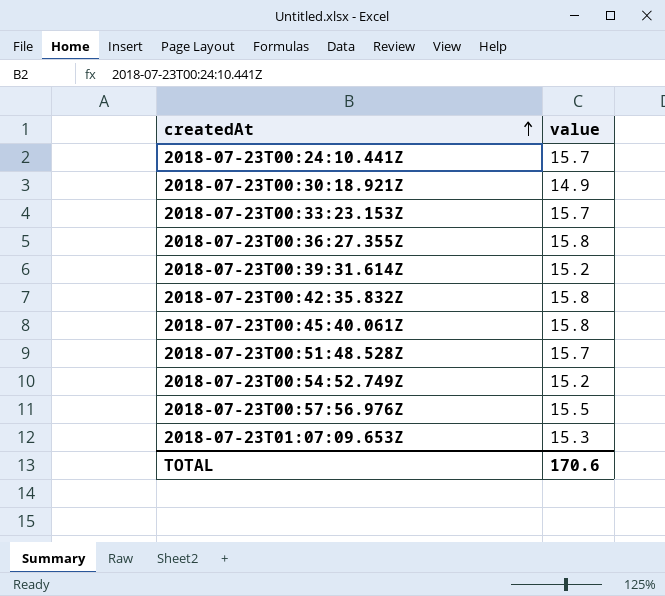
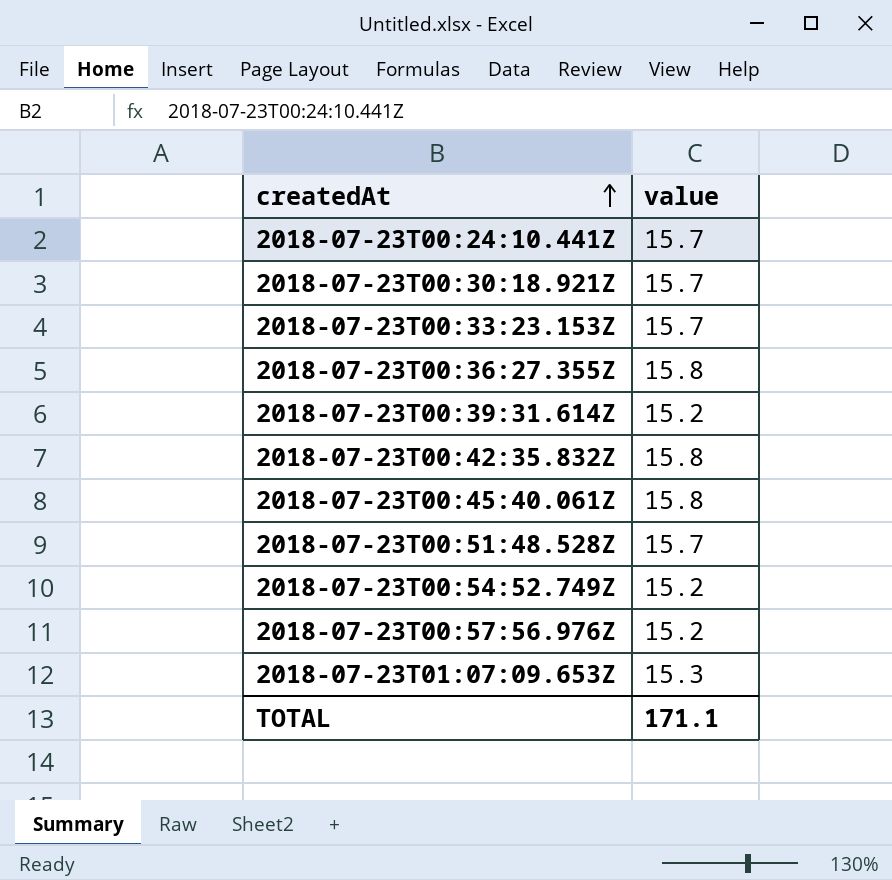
2018-07-23T00:30:18.921Z | value: 14.9 -> 15.7
2018-07-23T00:57:56.976Z | value: 15.5 -> 15.2
TOTAL | value: 170.6 -> 171.1

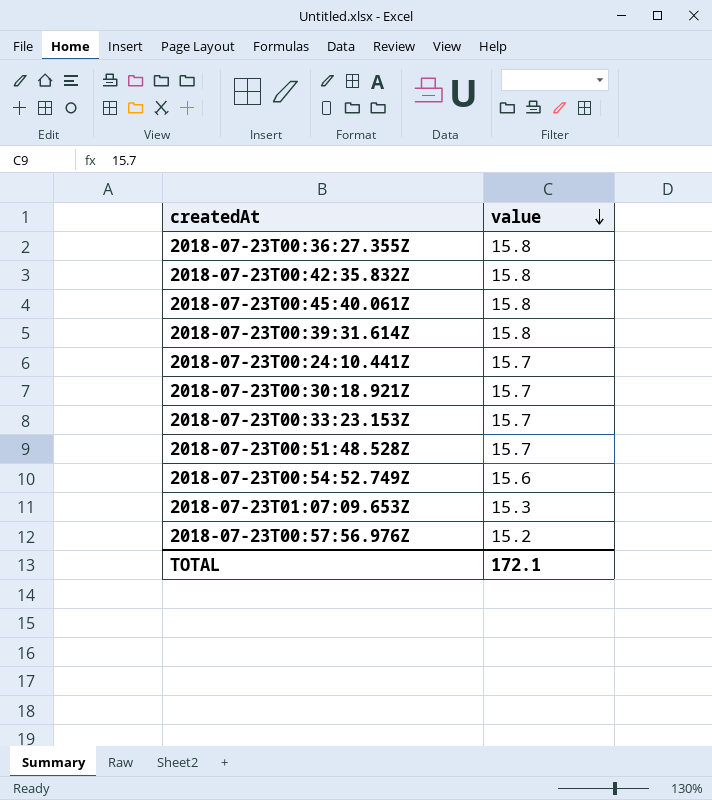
row order: createdAt ascending -> value descending
2018-07-23T00:39:31.614Z | value: 15.2 -> 15.8
2018-07-23T00:54:52.749Z | value: 15.2 -> 15.6
TOTAL | value: 171.1 -> 172.1

